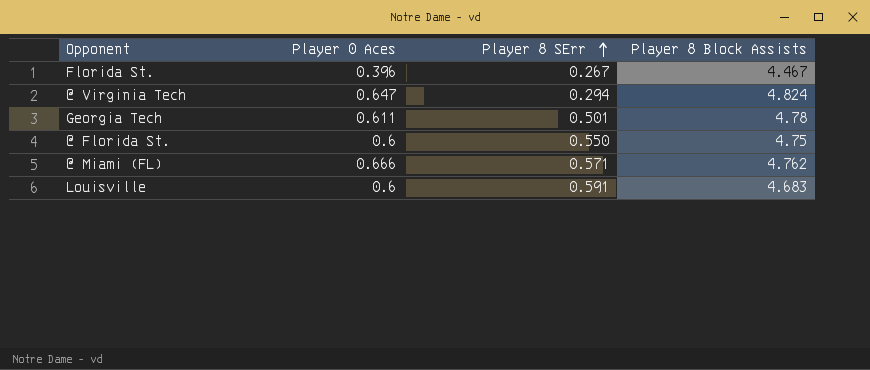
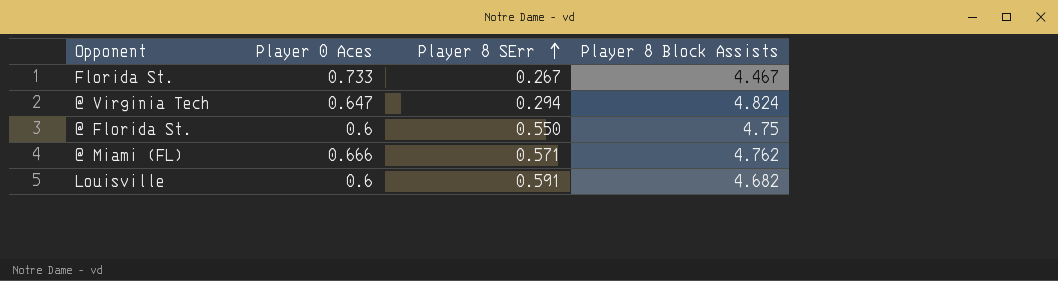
row Georgia Tech: 0.611 | 0.501 | 4.78 -> none
Florida St. | Player 0 Aces: 0.396 -> 0.733
Louisville | Player 8 Block Assists: 4.683 -> 4.682

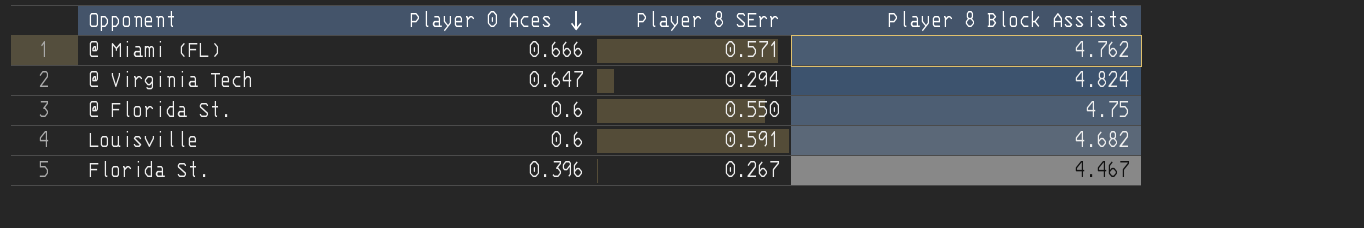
row order: Player 8 SErr ascending -> Player 0 Aces descending
Florida St. | Player 0 Aces: 0.733 -> 0.396

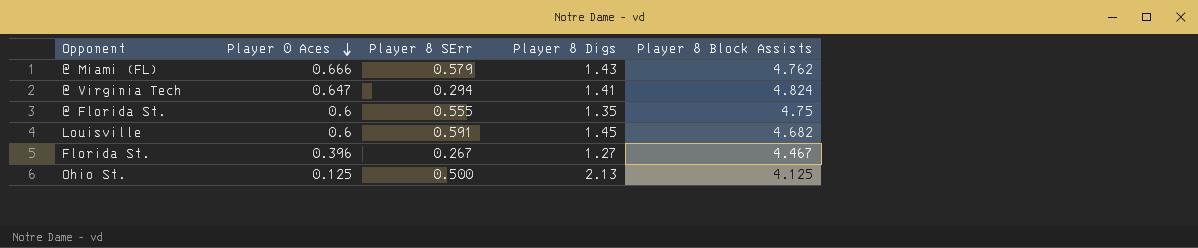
column Player 8 Digs | position: none -> 4
@ Miami (FL) | Player 8 SErr: 0.571 -> 0.579
@ Florida St. | Player 8 SErr: 0.550 -> 0.555
row Ohio St.: none -> 0.125 | 0.500 | 2.13 | 4.125

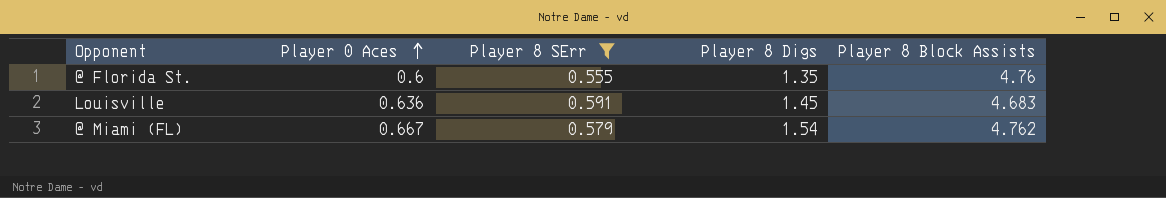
filter: none -> Player 8 SErr >= 0.555
row order: Player 0 Aces descending -> Player 0 Aces ascending
@ Florida St. | Player 8 Block Assists: 4.75 -> 4.76
Louisville | Player 0 Aces: 0.6 -> 0.636
Louisville | Player 8 Block Assists: 4.682 -> 4.683
@ Miami (FL) | Player 0 Aces: 0.666 -> 0.667
@ Miami (FL) | Player 8 Digs: 1.43 -> 1.54

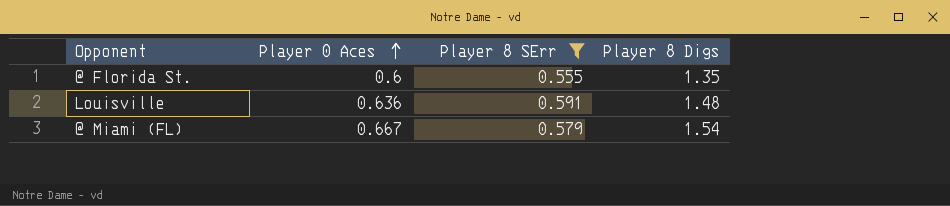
column Player 8 Block Assists | position: 5 -> none
Louisville | Player 8 Digs: 1.45 -> 1.48

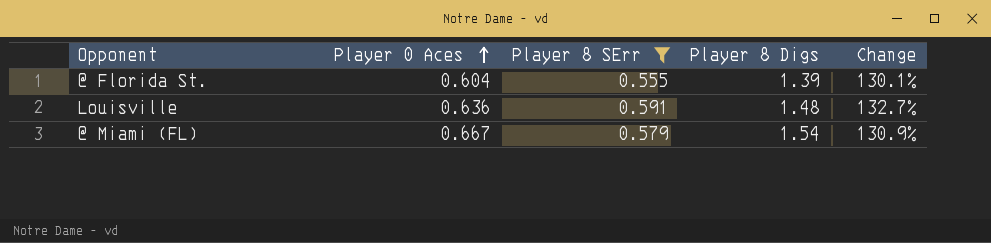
column Change | formula: none -> ([Player 8 Digs] - [Player 0 Aces]) / [Player 0 Aces]
@ Florida St. | Player 0 Aces: 0.6 -> 0.604
@ Florida St. | Player 8 Digs: 1.35 -> 1.39

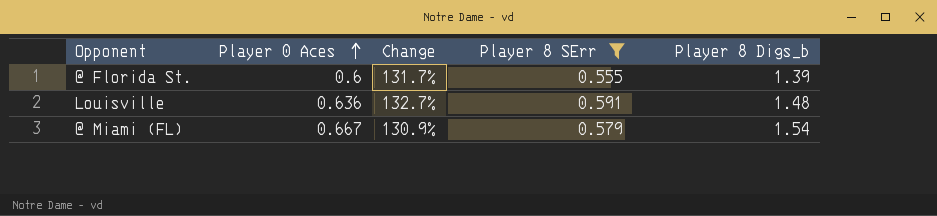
column Change | position: 5 -> 3
column name: Player 8 Digs -> Player 8 Digs_b
@ Florida St. | Player 0 Aces: 0.604 -> 0.6
@ Florida St. | Change: 130.1% -> 131.7%

